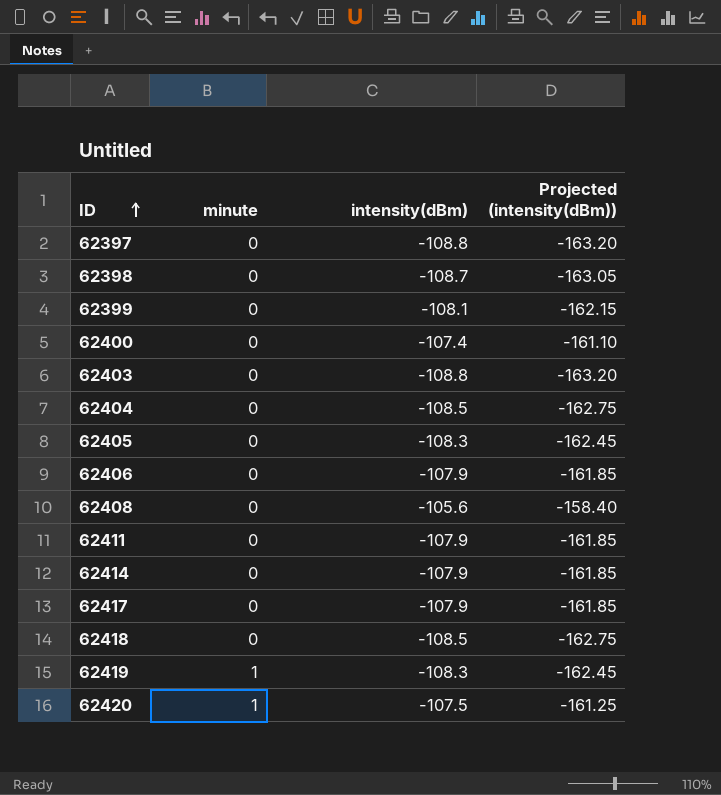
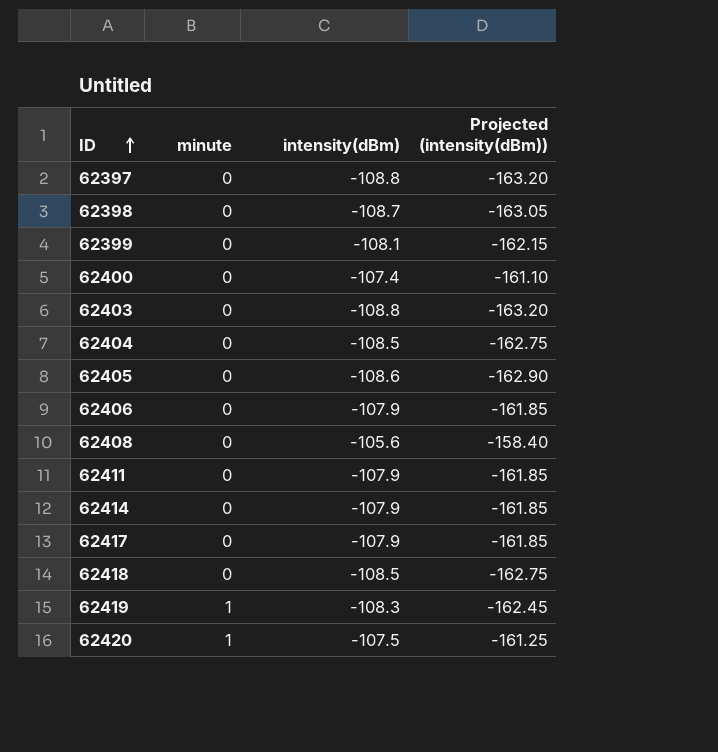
62405 | intensity(dBm): -108.3 -> -108.6
62405 | Projected (intensity(dBm)): -162.45 -> -162.90

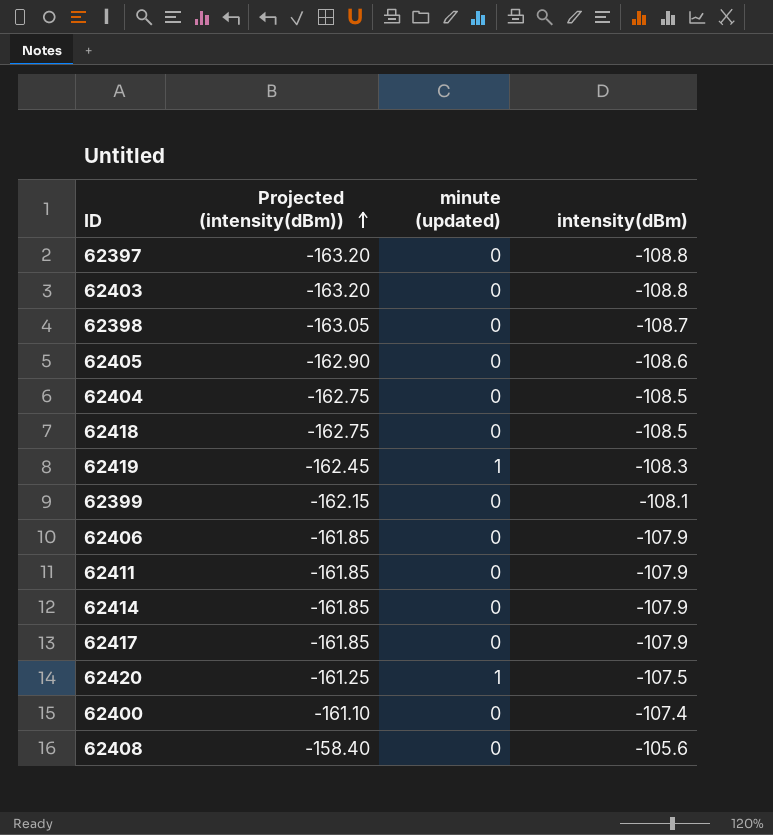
row order: ID ascending -> Projected (intensity(dBm)) ascending
column Projected (intensity(dBm)) | position: 4 -> 2
column name: minute -> minute (updated)

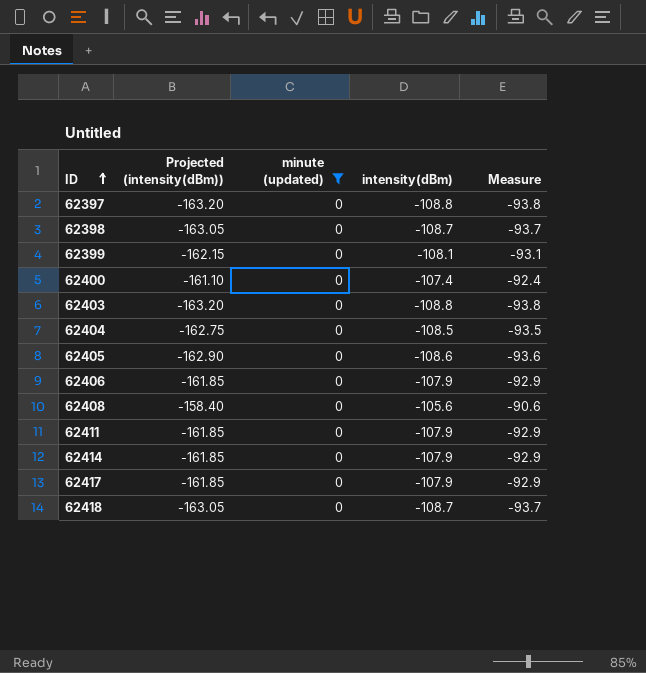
filter: none -> minute (updated) = 0
row order: Projected (intensity(dBm)) ascending -> ID ascending
column Measure | formula: none -> [intensity(dBm)] + 15
62418 | Projected (intensity(dBm)): -162.75 -> -163.05
62418 | intensity(dBm): -108.5 -> -108.7

